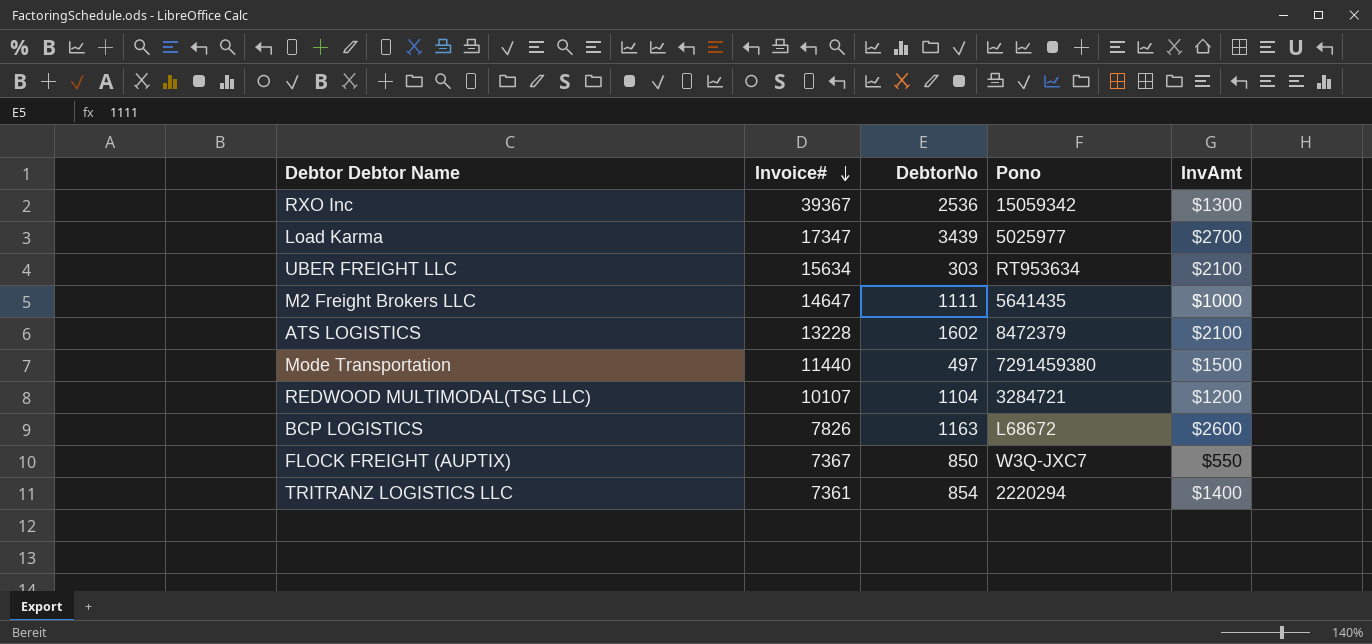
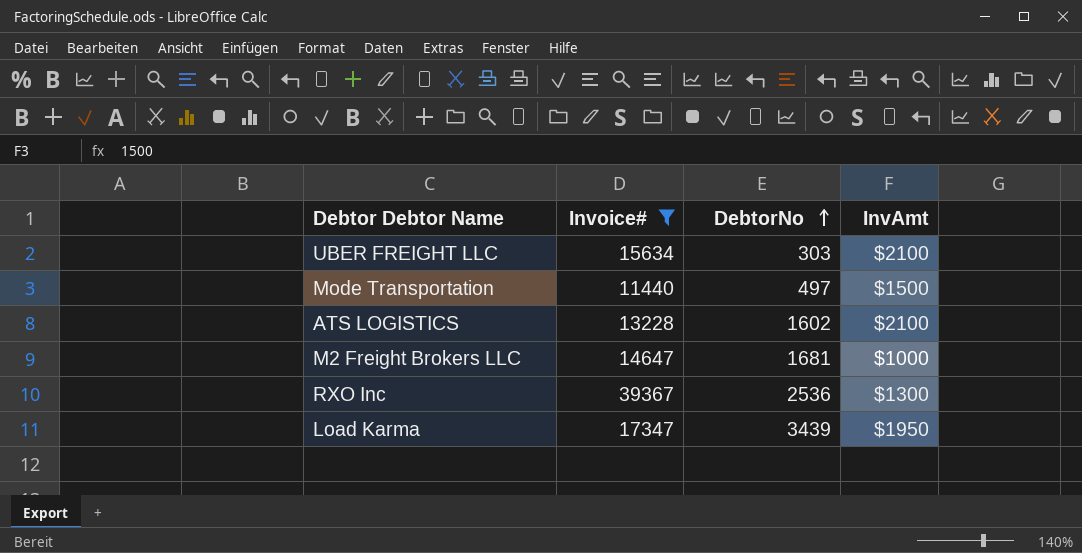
filter: none -> Invoice# >= 11440
row order: Invoice# descending -> DebtorNo ascending
column Pono | position: 4 -> none
M2 Freight Brokers LLC | DebtorNo: 1111 -> 1681
Load Karma | InvAmt: $2700 -> $1950

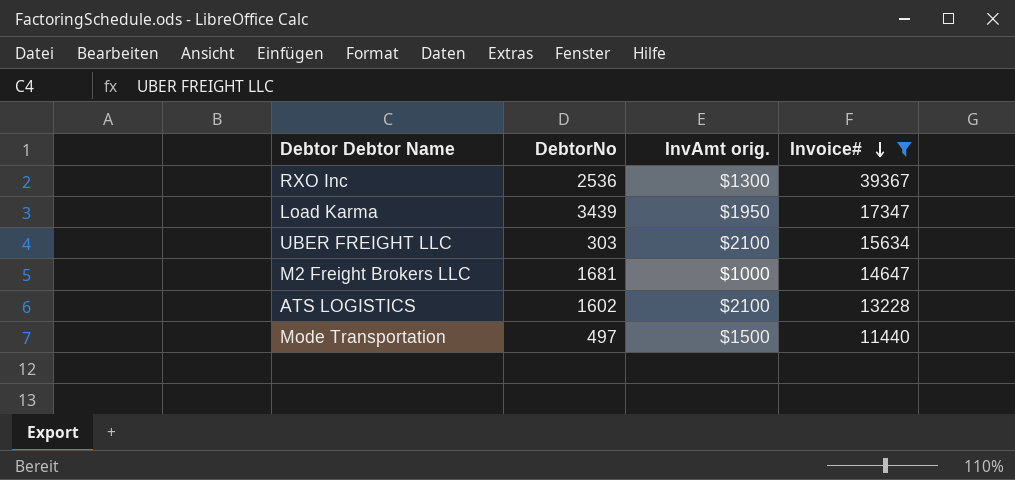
row order: DebtorNo ascending -> Invoice# descending
column name: InvAmt -> InvAmt orig.
column Invoice# | position: 2 -> 4

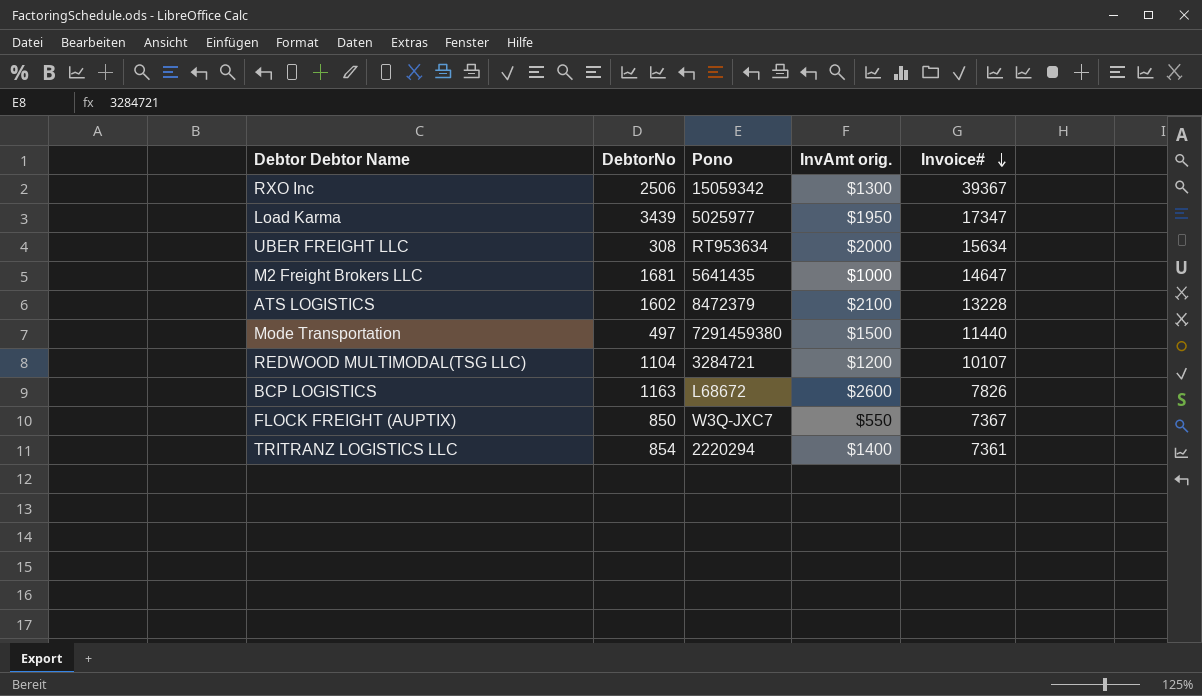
filter: Invoice# >= 11440 -> none
column Pono | position: none -> 3
RXO Inc | DebtorNo: 2536 -> 2506
UBER FREIGHT LLC | DebtorNo: 303 -> 308
UBER FREIGHT LLC | InvAmt orig.: $2100 -> $2000

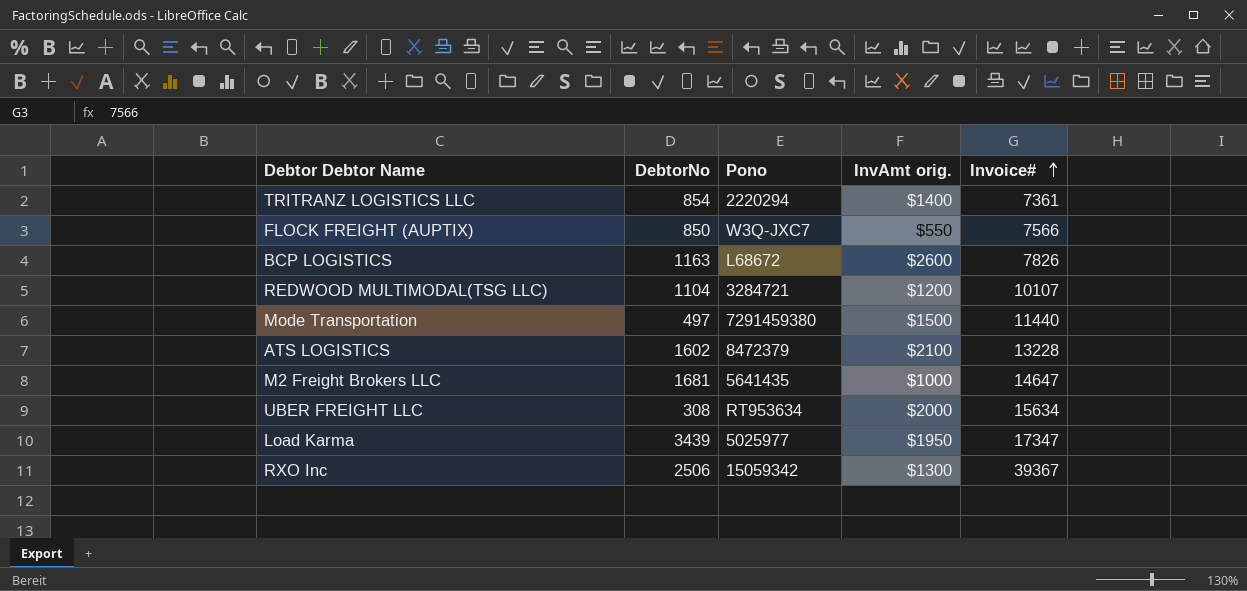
row order: Invoice# descending -> Invoice# ascending
FLOCK FREIGHT (AUPTIX) | Invoice#: 7367 -> 7566

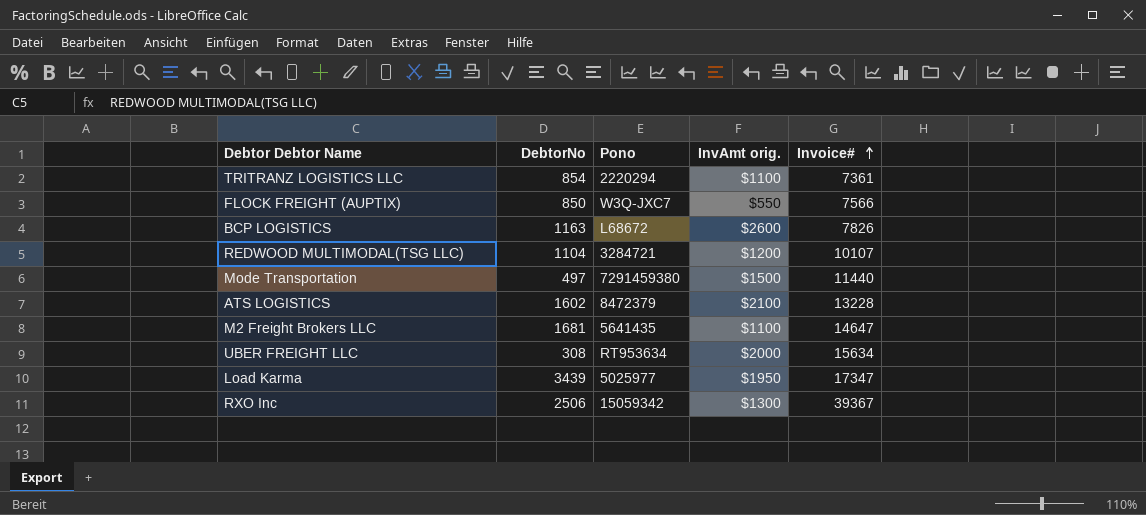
TRITRANZ LOGISTICS LLC | InvAmt orig.: $1400 -> $1100
M2 Freight Brokers LLC | InvAmt orig.: $1000 -> $1100

